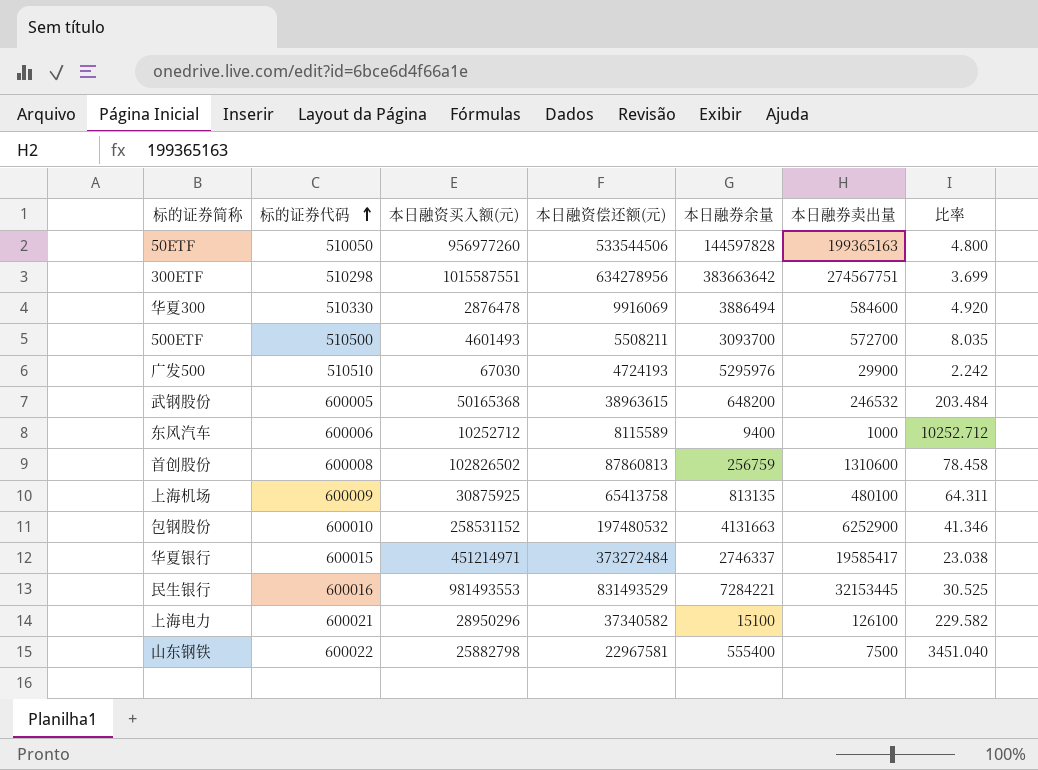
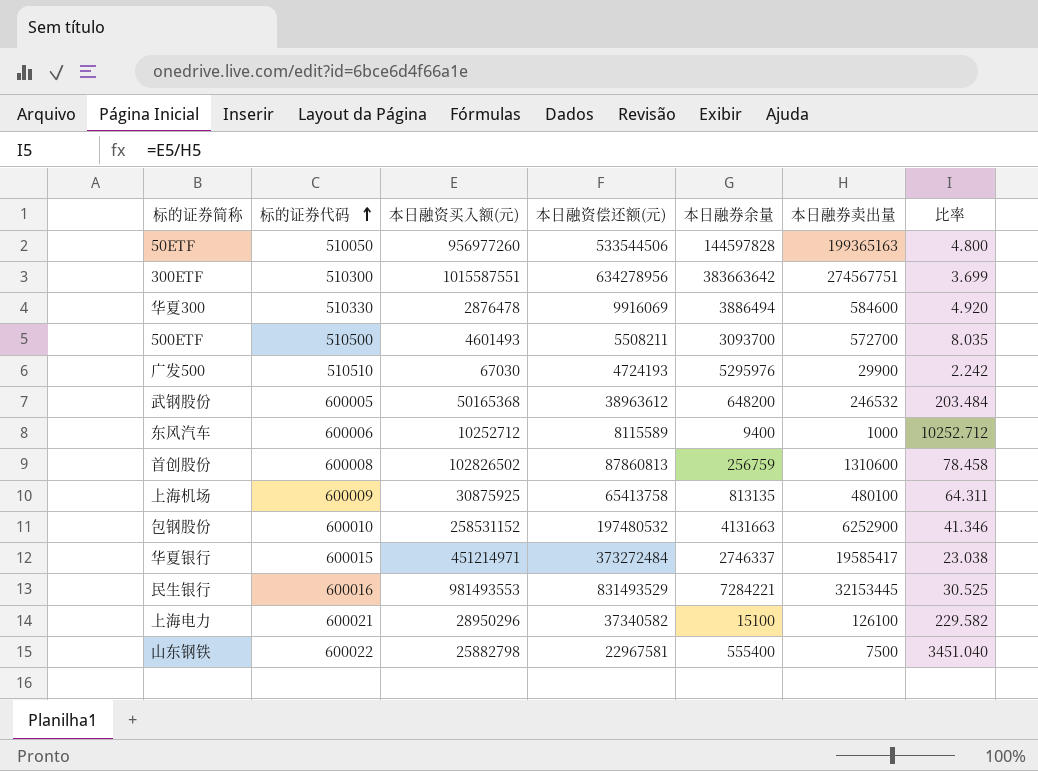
300ETF | 标的证券代码: 510298 -> 510300
武钢股份 | 本日融资偿还额(元): 38963615 -> 38963612

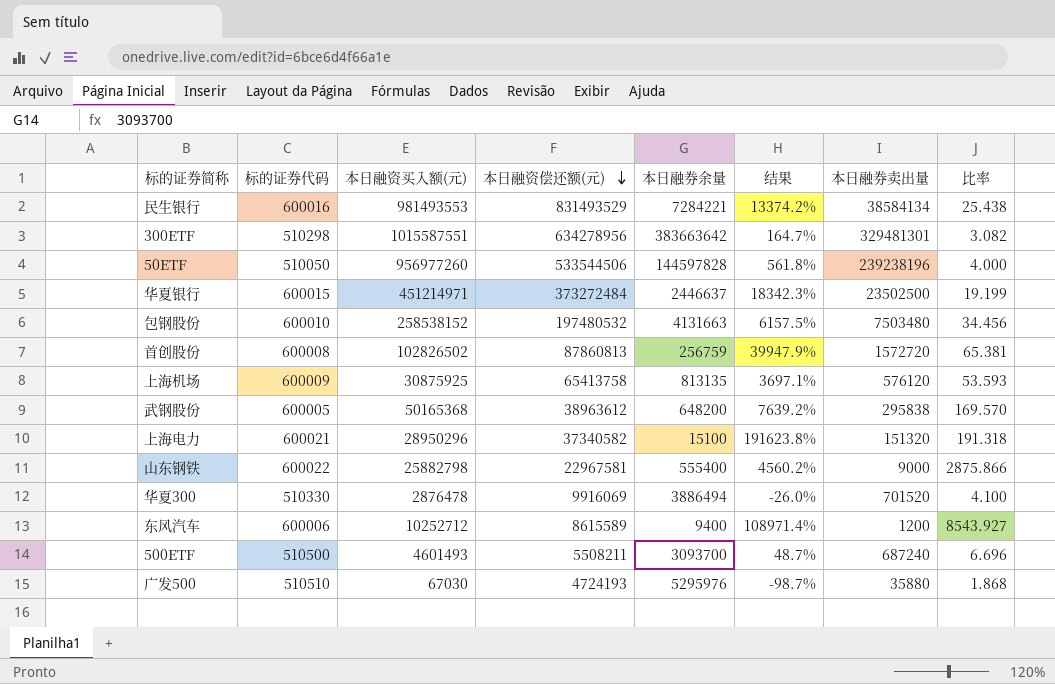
row order: 标的证券代码 ascending -> 本日融资偿还额(元) descending
column 结果 | formula: none -> ([本日融资买入额(元)] - [本日融券余量]) / [本日融券余量]
民生银行 | 本日融券卖出量: 32153445 -> 38584134
民生银行 | 比率: 30.525 -> 25.438
300ETF | 标的证券代码: 510300 -> 510298
300ETF | 本日融券卖出量: 274567751 -> 329481301
300ETF | 比率: 3.699 -> 3.082
50ETF | 本日融券卖出量: 199365163 -> 239238196
50ETF | 比率: 4.800 -> 4.000
华夏银行 | 本日融券余量: 2746337 -> 2446637
华夏银行 | 本日融券卖出量: 19585417 -> 23502500
华夏银行 | 比率: 23.038 -> 19.199
包钢股份 | 本日融资买入额(元): 258531152 -> 258538152
包钢股份 | 本日融券卖出量: 6252900 -> 7503480
包钢股份 | 比率: 41.346 -> 34.456
首创股份 | 本日融券卖出量: 1310600 -> 1572720
首创股份 | 比率: 78.458 -> 65.381
上海机场 | 本日融券卖出量: 480100 -> 576120
上海机场 | 比率: 64.311 -> 53.593
武钢股份 | 本日融券卖出量: 246532 -> 295838
武钢股份 | 比率: 203.484 -> 169.570
上海电力 | 本日融券卖出量: 126100 -> 151320
上海电力 | 比率: 229.582 -> 191.318
山东钢铁 | 本日融券卖出量: 7500 -> 9000
山东钢铁 | 比率: 3451.040 -> 2875.866
华夏300 | 本日融券卖出量: 584600 -> 701520
华夏300 | 比率: 4.920 -> 4.100
东风汽车 | 本日融资偿还额(元): 8115589 -> 8615589
东风汽车 | 本日融券卖出量: 1000 -> 1200
东风汽车 | 比率: 10252.712 -> 8543.927
500ETF | 本日融券卖出量: 572700 -> 687240
500ETF | 比率: 8.035 -> 6.696
广发500 | 本日融券卖出量: 29900 -> 35880
广发500 | 比率: 2.242 -> 1.868

